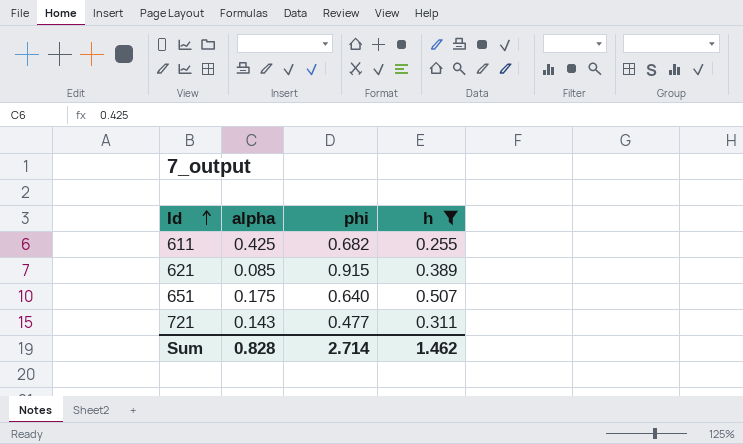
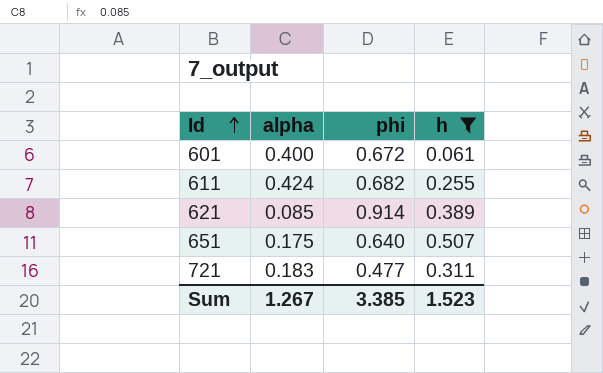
row 601: none -> 0.400 | 0.672 | 0.061
611 | alpha: 0.425 -> 0.424
621 | phi: 0.915 -> 0.914
721 | alpha: 0.143 -> 0.183
Sum | alpha: 0.828 -> 1.267
Sum | phi: 2.714 -> 3.385
Sum | h: 1.462 -> 1.523

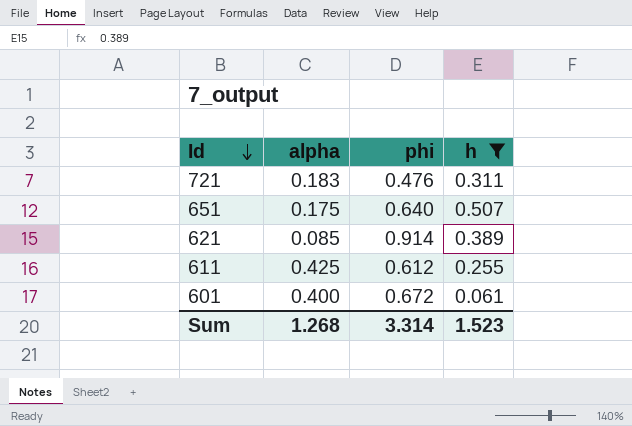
row order: Id ascending -> Id descending
721 | phi: 0.477 -> 0.476
611 | alpha: 0.424 -> 0.425
611 | phi: 0.682 -> 0.612
Sum | alpha: 1.267 -> 1.268
Sum | phi: 3.385 -> 3.314

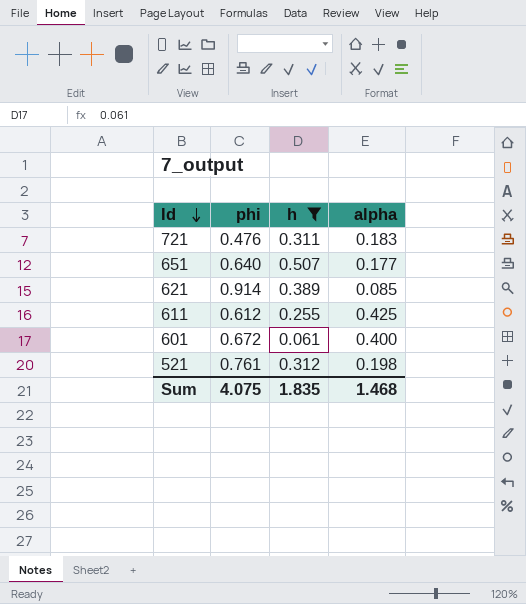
column alpha | position: 2 -> 4
651 | alpha: 0.175 -> 0.177
row 521: none -> 0.761 | 0.312 | 0.198
Sum | phi: 3.314 -> 4.075
Sum | h: 1.523 -> 1.835
Sum | alpha: 1.268 -> 1.468

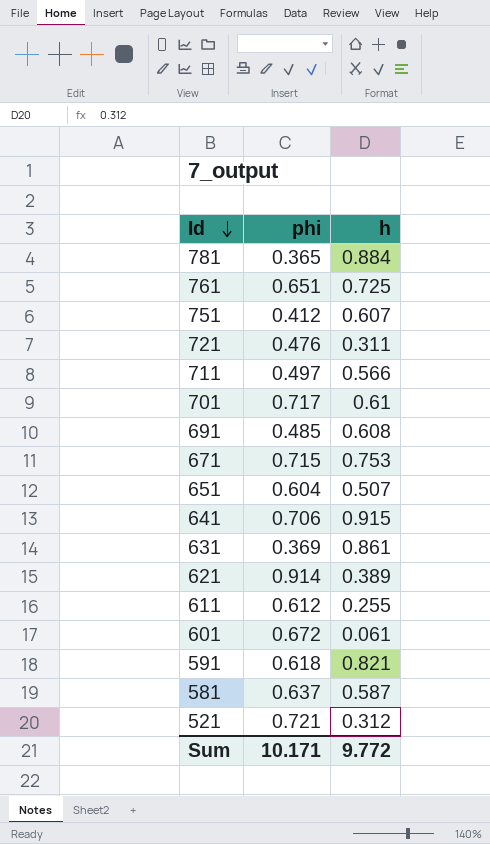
filter: h <= 0.507 -> none
column alpha | position: 4 -> none
651 | phi: 0.640 -> 0.604
521 | phi: 0.761 -> 0.721
Sum | phi: 4.075 -> 10.171
Sum | h: 1.835 -> 9.772

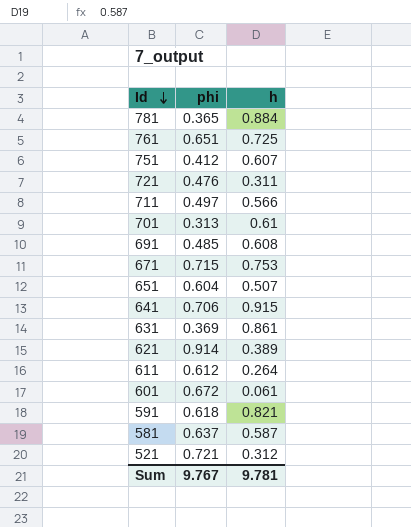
701 | phi: 0.717 -> 0.313
611 | h: 0.255 -> 0.264
Sum | phi: 10.171 -> 9.767
Sum | h: 9.772 -> 9.781

